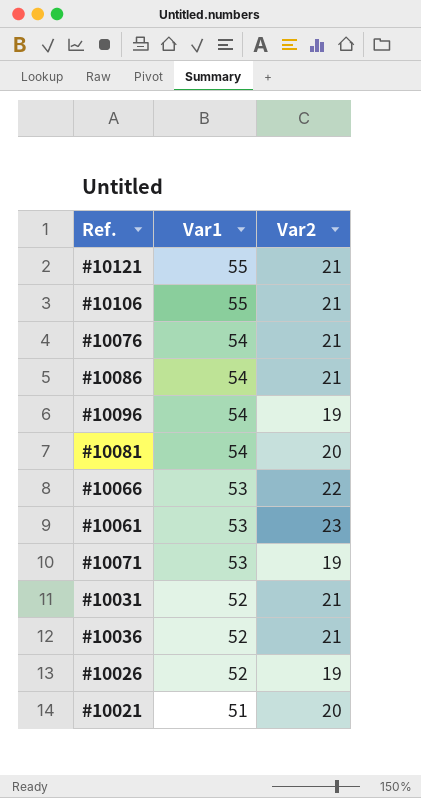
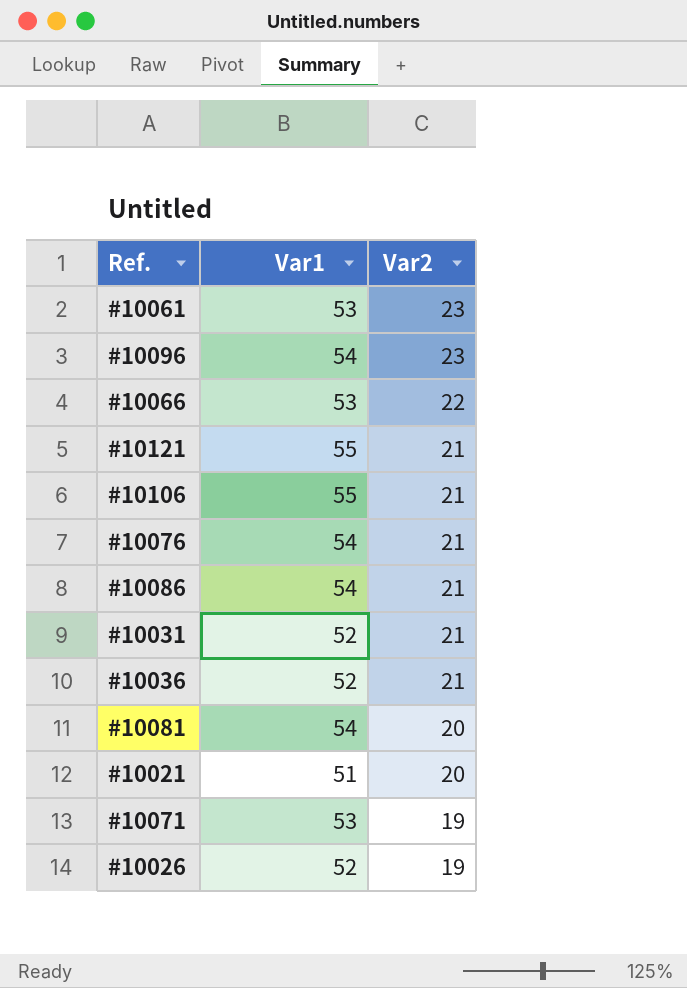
row order: Var1 descending -> Var2 descending
#10096 | Var2: 19 -> 23

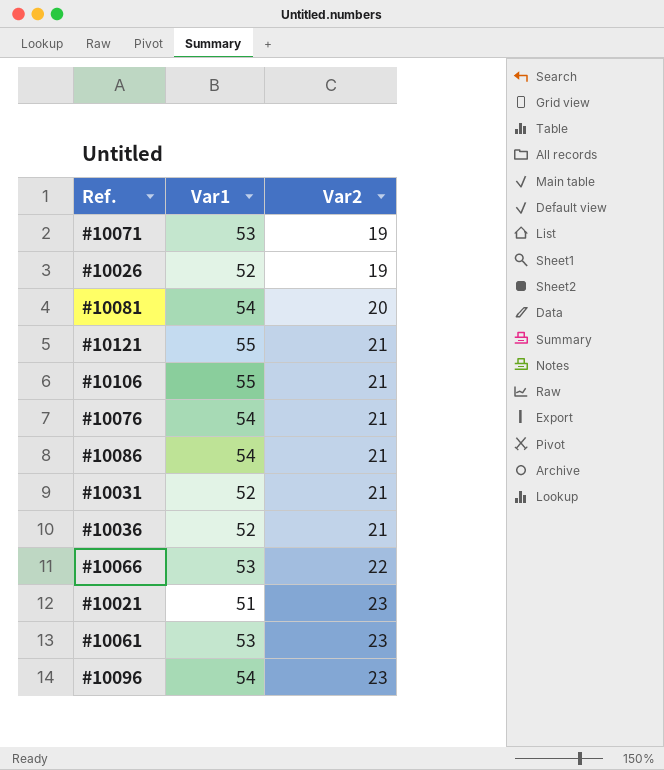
row order: Var2 descending -> Var2 ascending
#10021 | Var2: 20 -> 23

